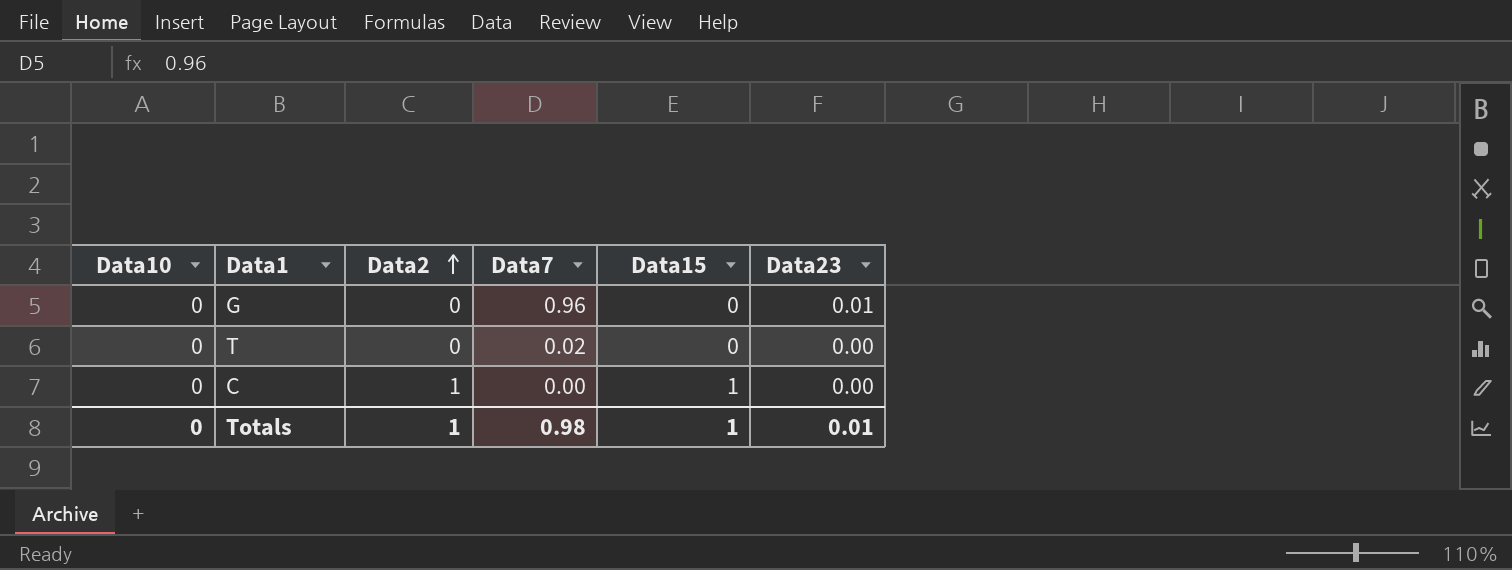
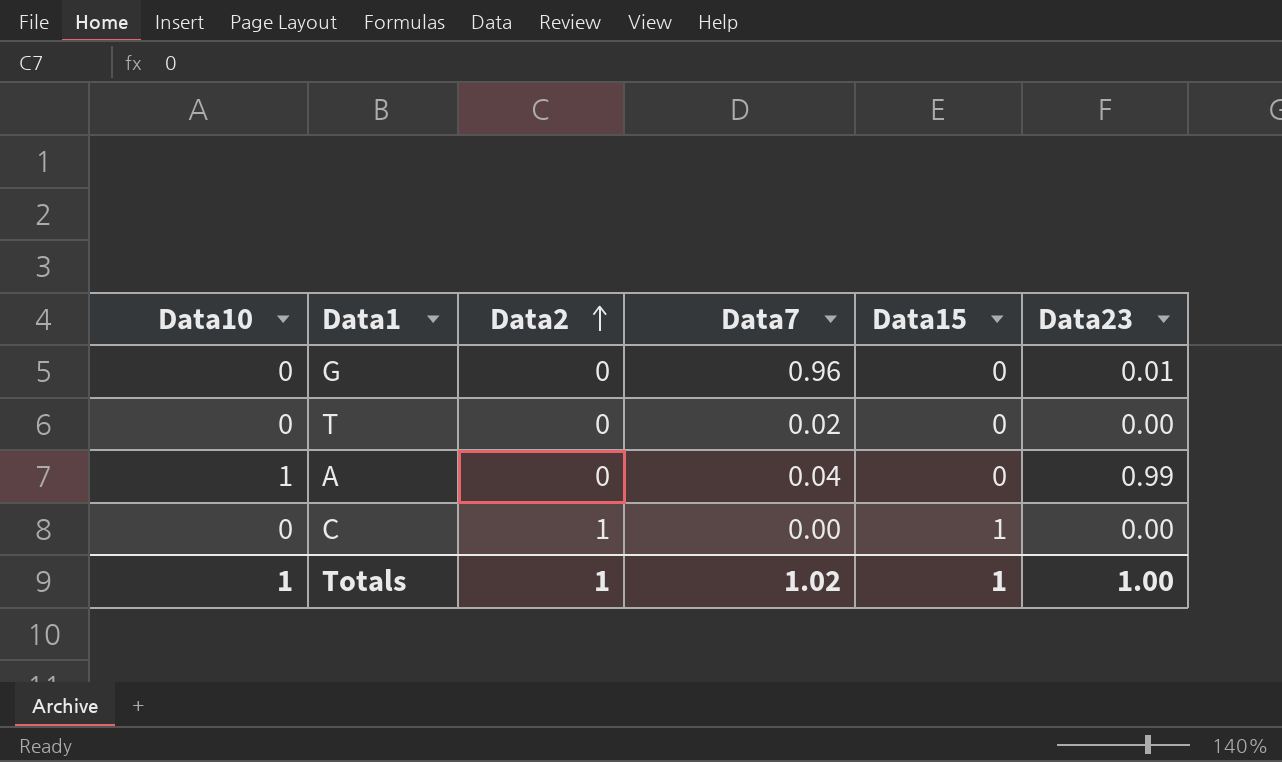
row A: none -> 1 | 0 | 0.04 | 0 | 0.99
Totals | Data10: 0 -> 1
Totals | Data7: 0.98 -> 1.02
Totals | Data23: 0.01 -> 1.00

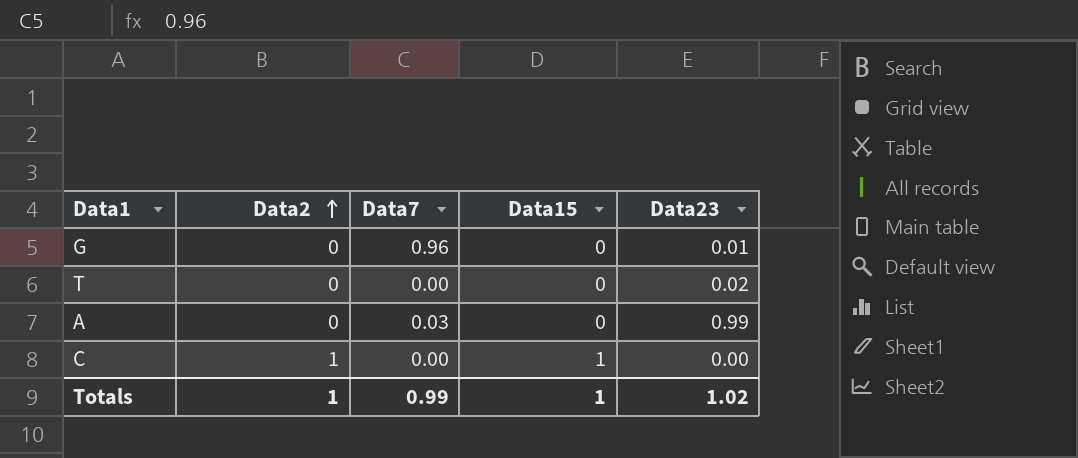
column Data10 | position: 1 -> none
T | Data7: 0.02 -> 0.00
T | Data23: 0.00 -> 0.02
A | Data7: 0.04 -> 0.03
Totals | Data7: 1.02 -> 0.99
Totals | Data23: 1.00 -> 1.02

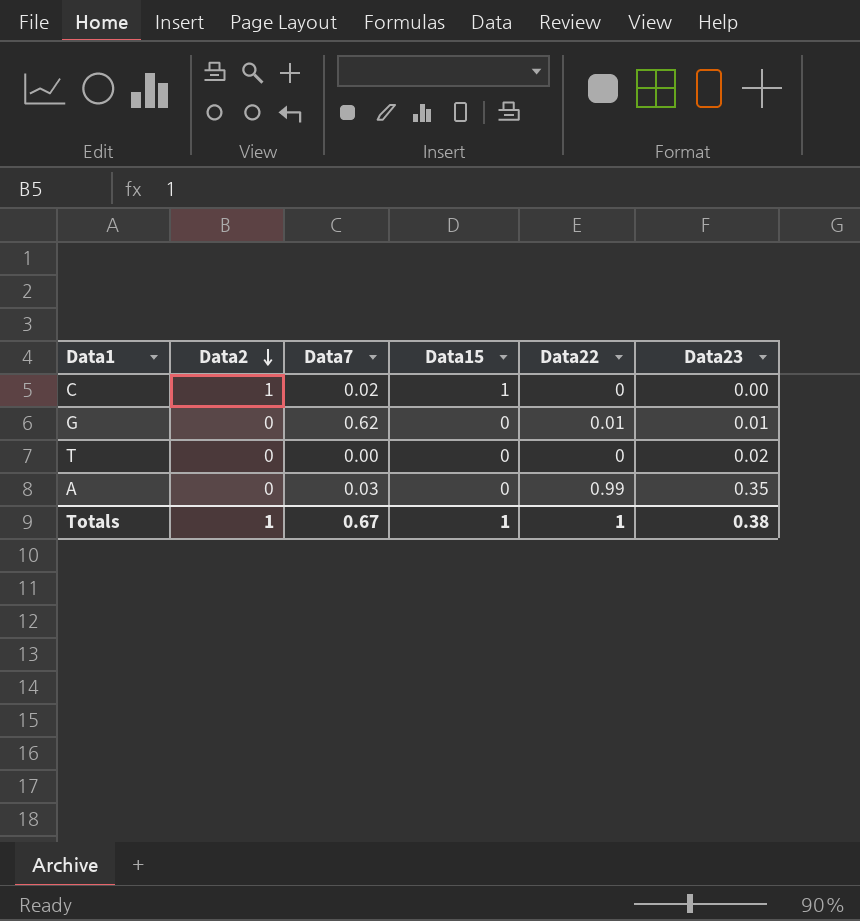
row order: Data2 ascending -> Data2 descending
column Data22 | position: none -> 5
C | Data7: 0.00 -> 0.02
G | Data7: 0.96 -> 0.62
A | Data23: 0.99 -> 0.35
Totals | Data7: 0.99 -> 0.67
Totals | Data23: 1.02 -> 0.38

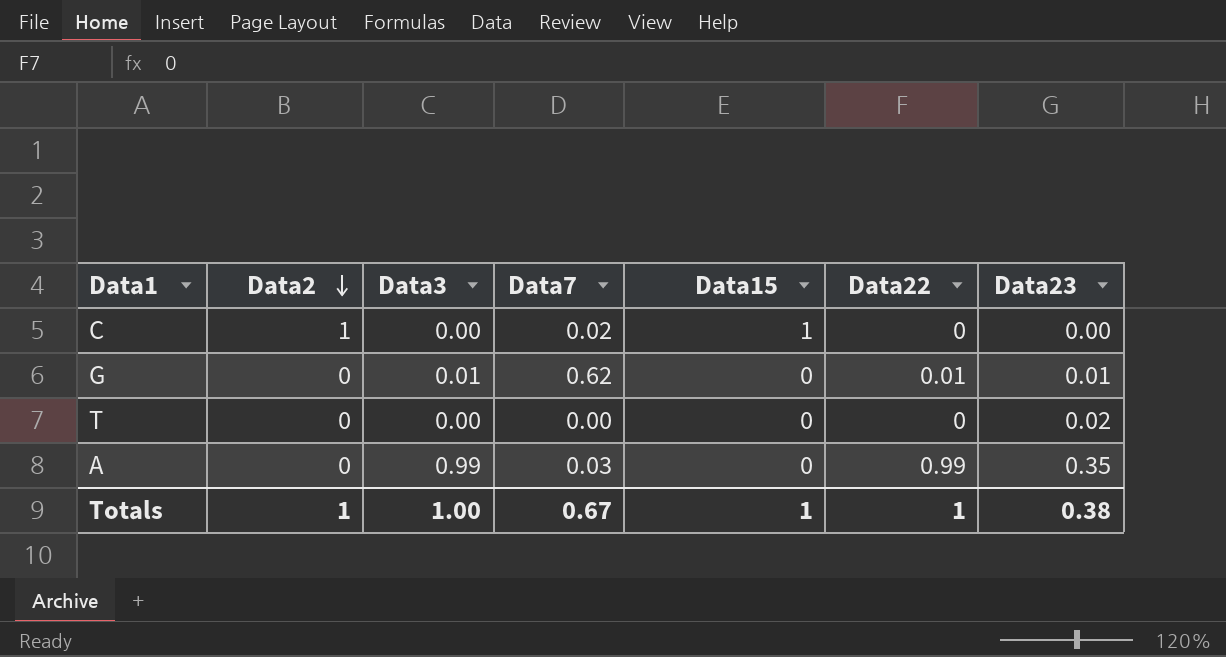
column Data3 | position: none -> 3

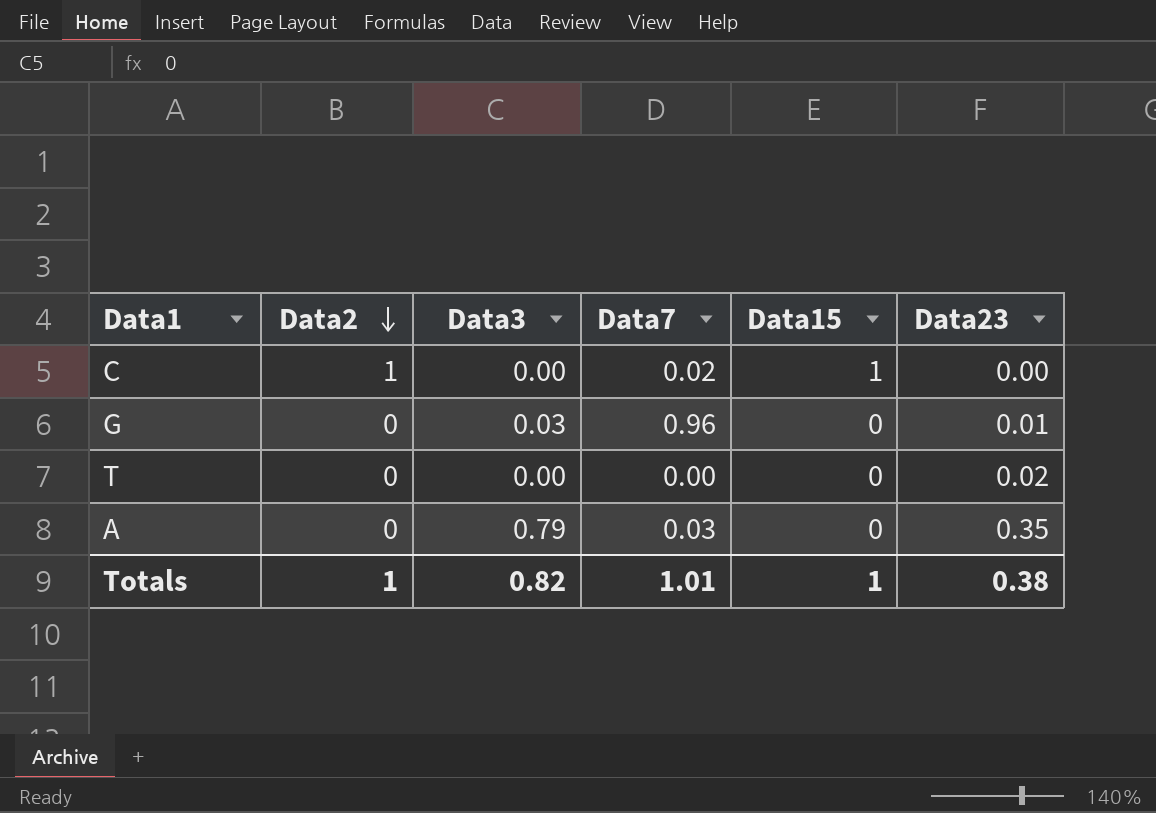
column Data22 | position: 6 -> none
G | Data3: 0.01 -> 0.03
G | Data7: 0.62 -> 0.96
A | Data3: 0.99 -> 0.79
Totals | Data3: 1.00 -> 0.82
Totals | Data7: 0.67 -> 1.01

